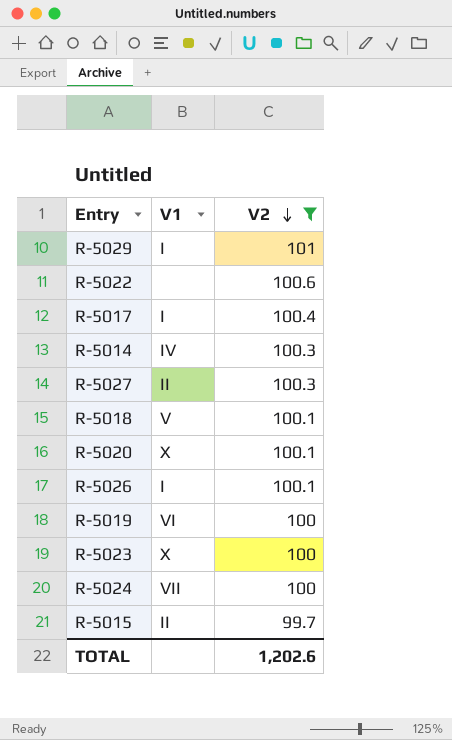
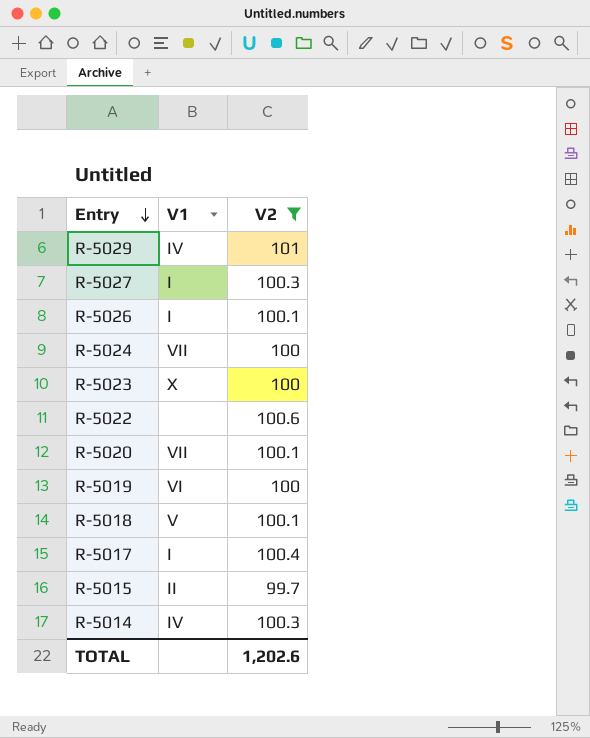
row order: V2 descending -> Entry descending
R-5029 | V1: I -> IV
R-5027 | V1: II -> I
R-5020 | V1: X -> VII

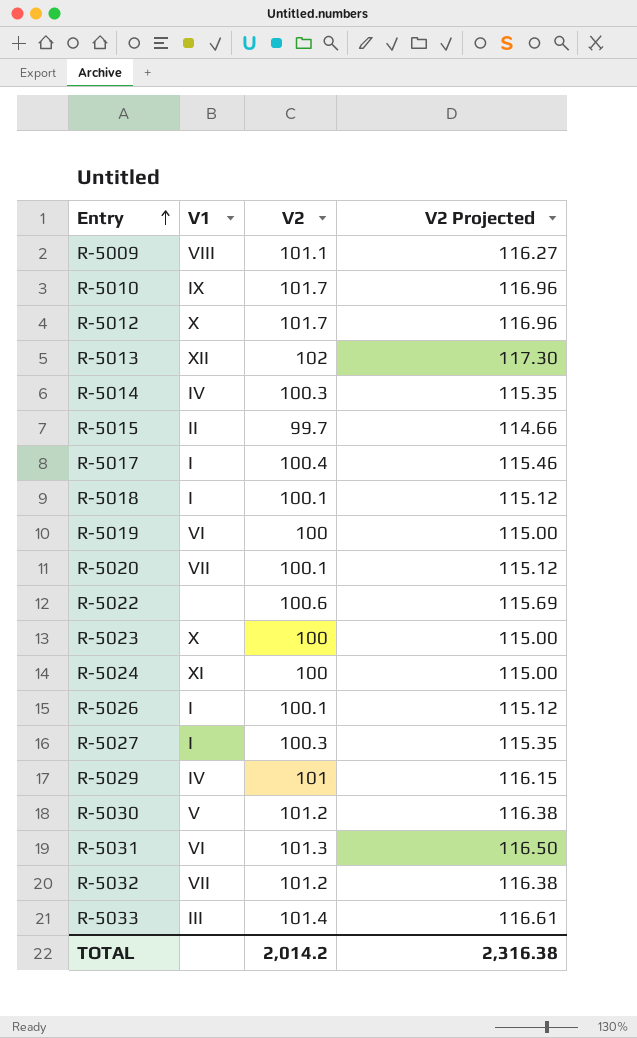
filter: V2 <= 101 -> none
row order: Entry descending -> Entry ascending
column V2 Projected | formula: none -> [V2] * 1.15
R-5018 | V1: V -> I
R-5024 | V1: VII -> XI
TOTAL | V2: 1,202.6 -> 2,014.2

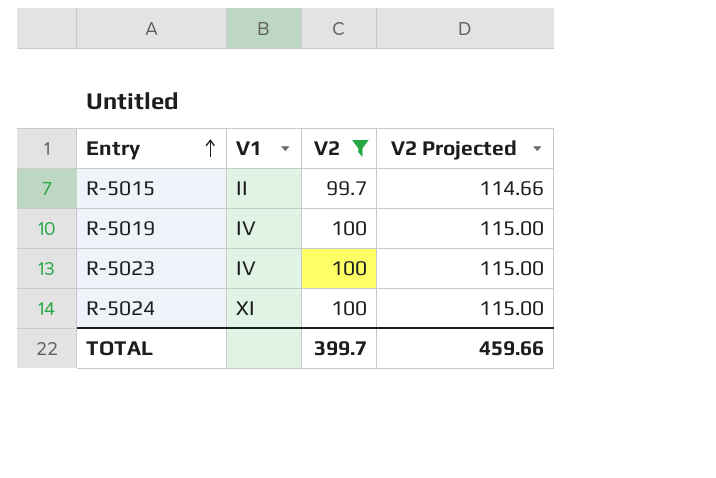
filter: none -> V2 <= 100
R-5019 | V1: VI -> IV
R-5023 | V1: X -> IV
TOTAL | V2: 2,014.2 -> 399.7
TOTAL | V2 Projected: 2,316.38 -> 459.66

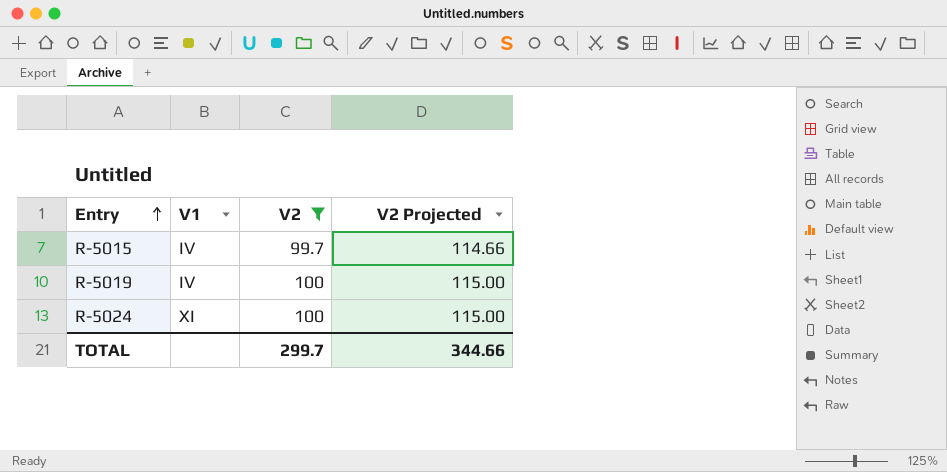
row R-5023: IV | 100 | 115.00 -> none
R-5015 | V1: II -> IV
TOTAL | V2: 399.7 -> 299.7
TOTAL | V2 Projected: 459.66 -> 344.66

